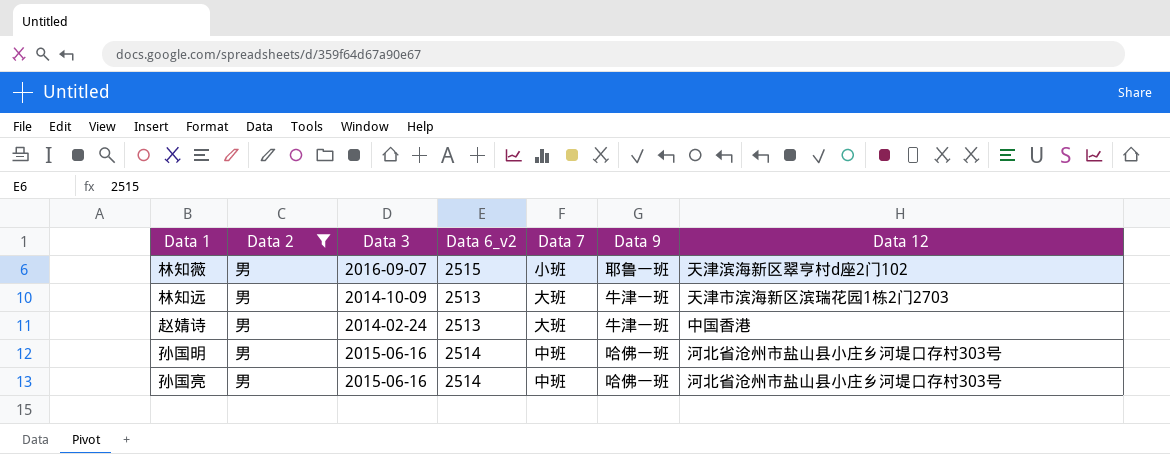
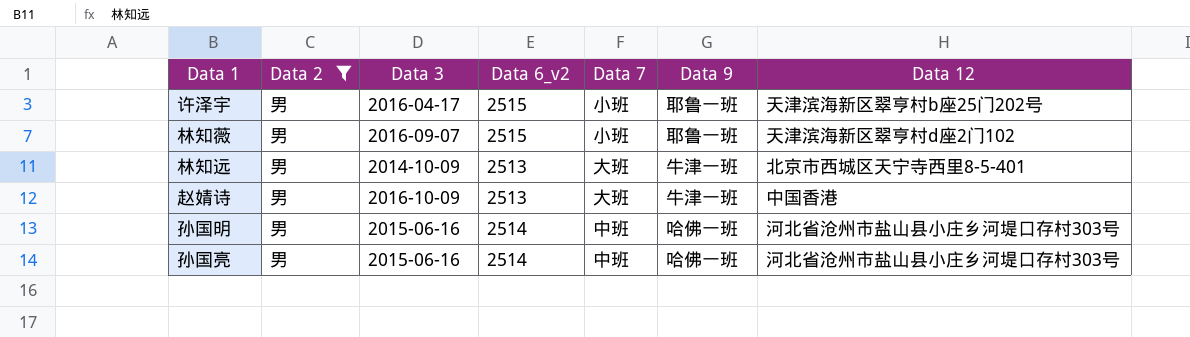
row 许泽宇: none -> 男 | 2016-04-17 | 2515 | 小班 | 耶鲁一班 | 天津滨海新区翠亨村b座25门202号
林知远 | Data 12: 天津市滨海新区滨瑞花园1栋2门2703 -> 北京市西城区天宁寺西里8-5-401
赵婧诗 | Data 3: 2014-02-24 -> 2016-10-09

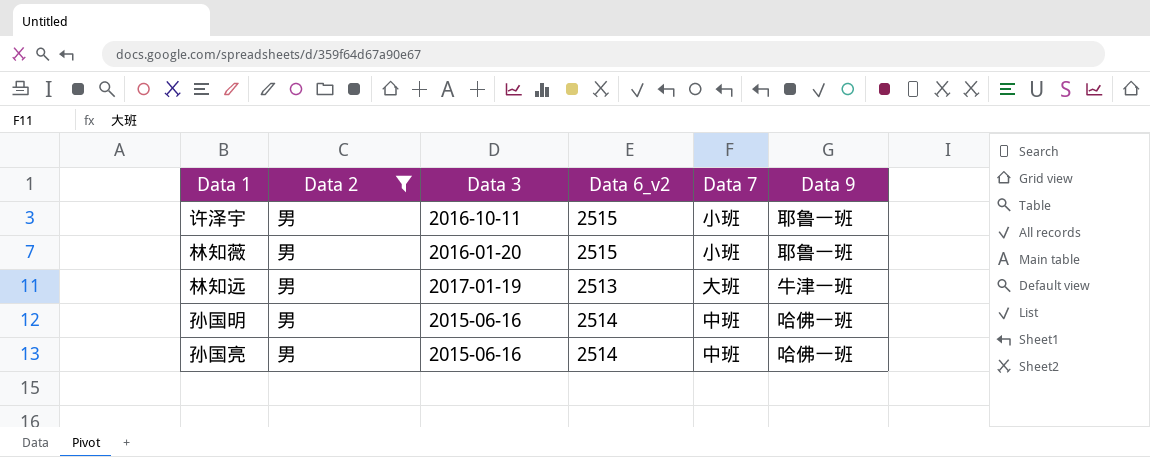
column Data 12 | position: 7 -> none
row 赵婧诗: 男 | 2016-10-09 | 2513 | 大班 | 牛津一班 | 中国香港 -> none
许泽宇 | Data 3: 2016-04-17 -> 2016-10-11
林知薇 | Data 3: 2016-09-07 -> 2016-01-20
林知远 | Data 3: 2014-10-09 -> 2017-01-19

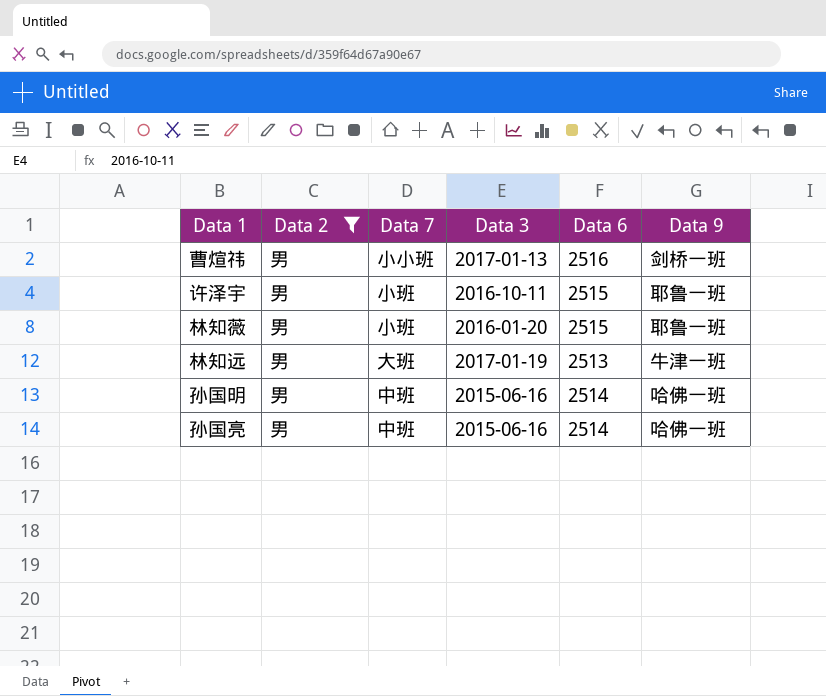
column Data 7 | position: 5 -> 3
column name: Data 6_v2 -> Data 6
row 曹煊祎: none -> 男 | 小小班 | 2017-01-13 | 2516 | 剑桥一班

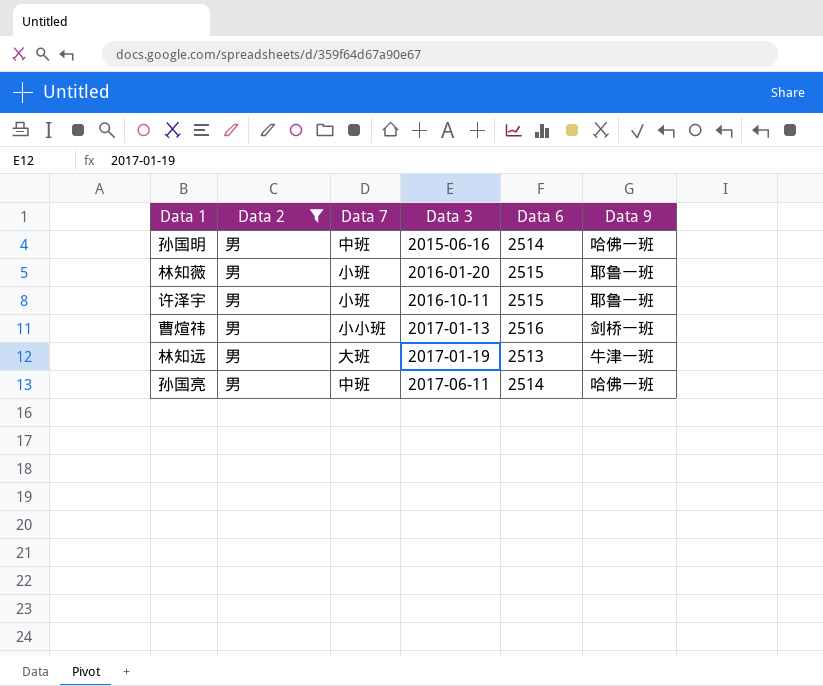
row order: none -> Data 3 ascending
孙国亮 | Data 3: 2015-06-16 -> 2017-06-11

